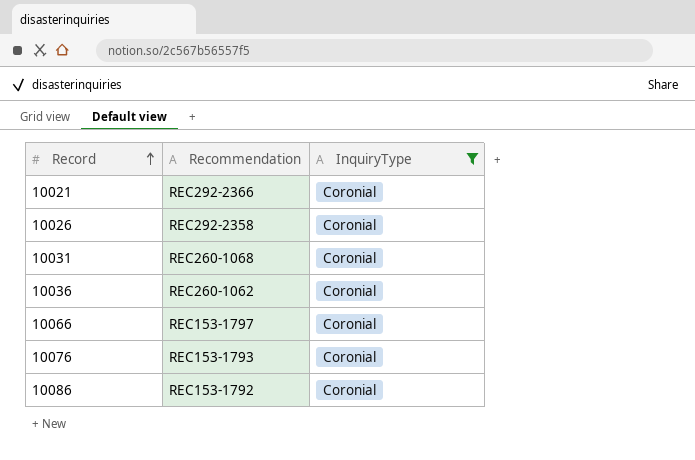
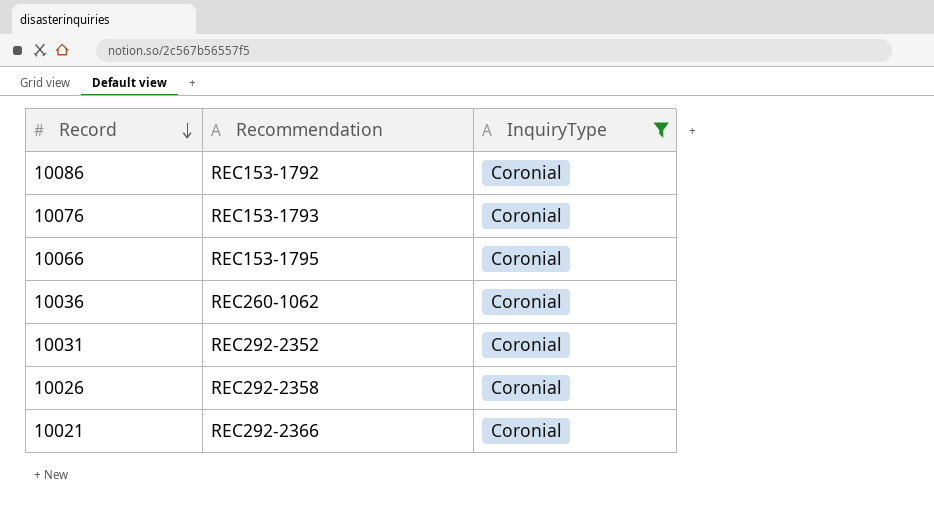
row order: Record ascending -> Record descending
10066 | Recommendation: REC153-1797 -> REC153-1795
10031 | Recommendation: REC260-1068 -> REC292-2352

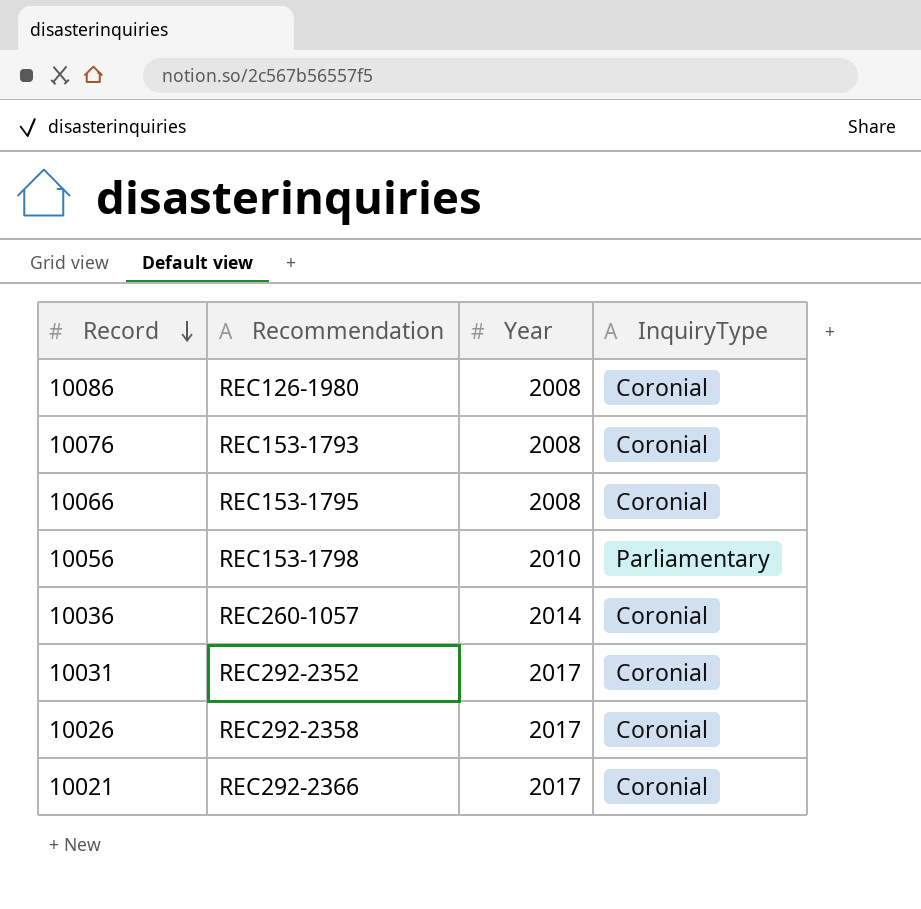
filter: InquiryType = Coronial -> none
column Year | position: none -> 3
10086 | Recommendation: REC153-1792 -> REC126-1980
10036 | Recommendation: REC260-1062 -> REC260-1057

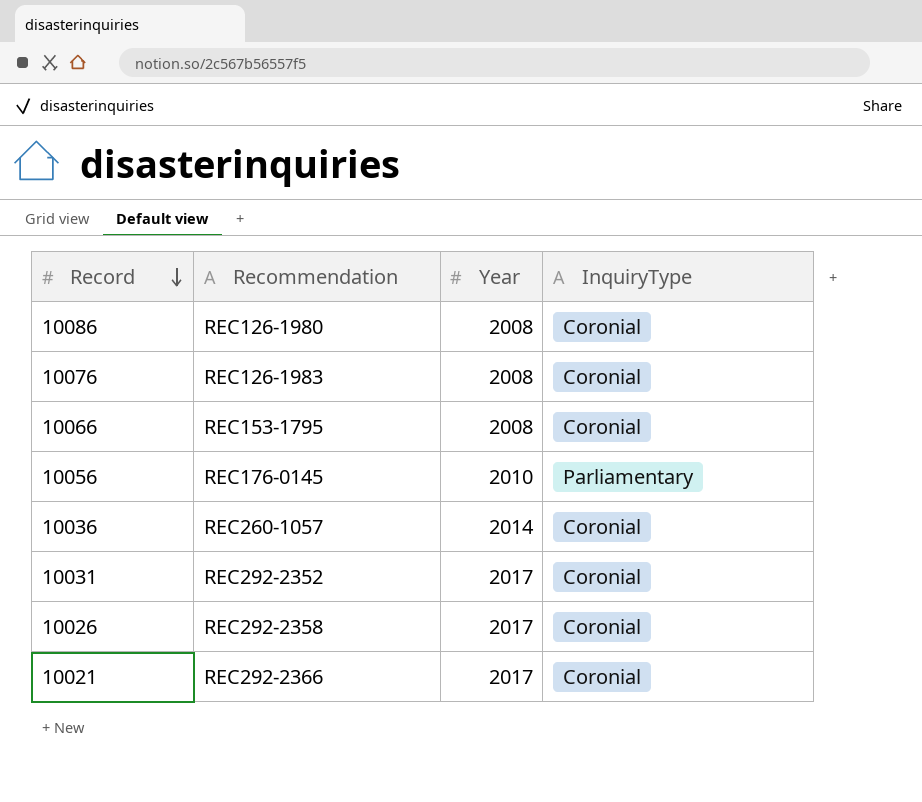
10076 | Recommendation: REC153-1793 -> REC126-1983
10056 | Recommendation: REC153-1798 -> REC176-0145

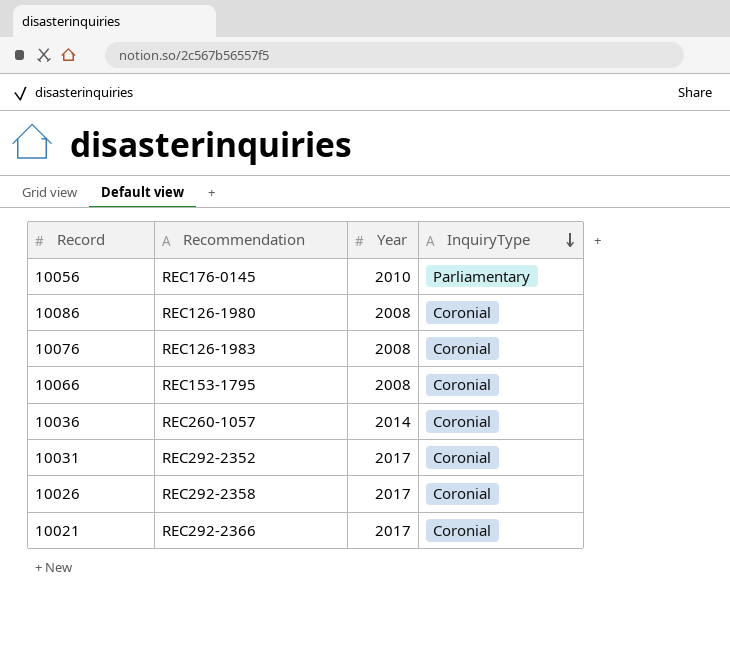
row order: Record descending -> InquiryType descending

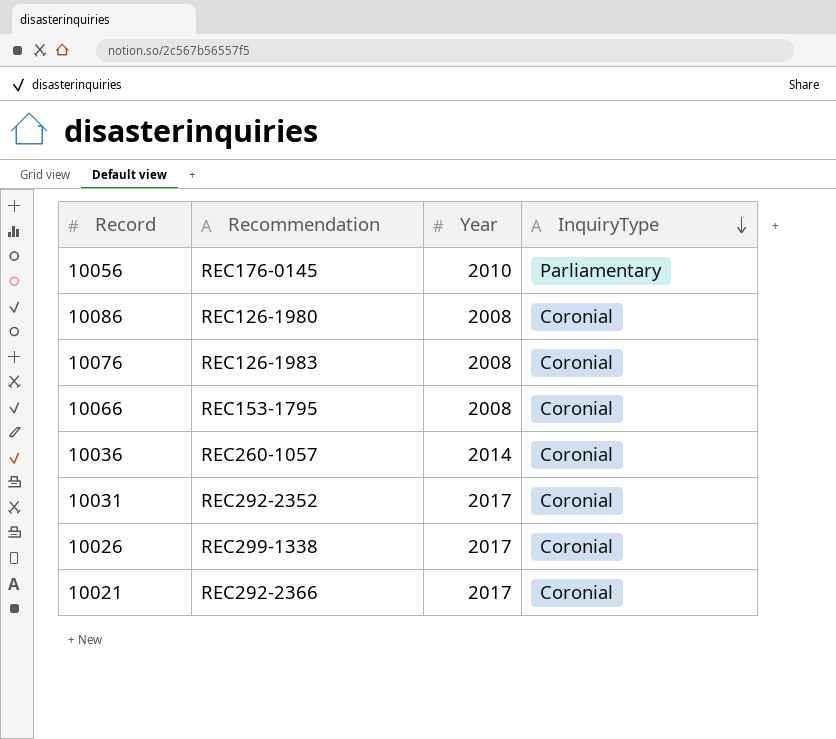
10026 | Recommendation: REC292-2358 -> REC299-1338

